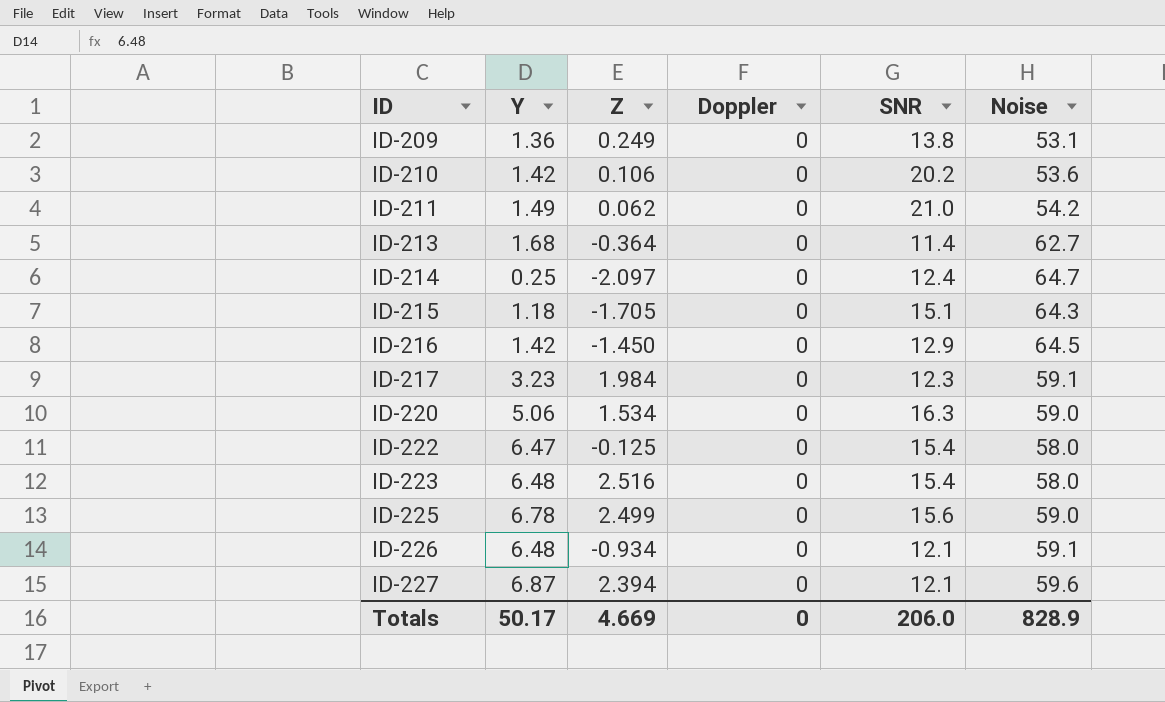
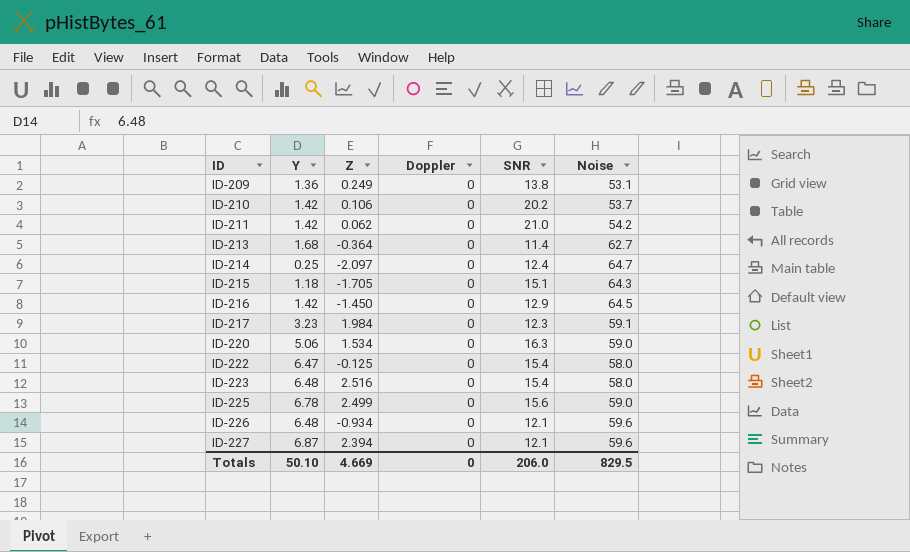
ID-210 | Noise: 53.6 -> 53.7
ID-211 | Y: 1.49 -> 1.42
ID-226 | Noise: 59.1 -> 59.6
Totals | Y: 50.17 -> 50.10
Totals | Noise: 828.9 -> 829.5

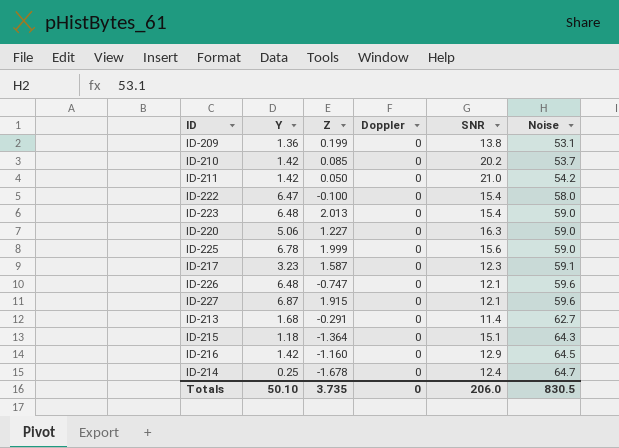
row order: ID ascending -> Noise ascending
ID-209 | Z: 0.249 -> 0.199
ID-210 | Z: 0.106 -> 0.085
ID-211 | Z: 0.062 -> 0.050
ID-222 | Z: -0.125 -> -0.100
ID-223 | Z: 2.516 -> 2.013
ID-223 | Noise: 58.0 -> 59.0
ID-220 | Z: 1.534 -> 1.227
ID-225 | Z: 2.499 -> 1.999
ID-217 | Z: 1.984 -> 1.587
ID-226 | Z: -0.934 -> -0.747
ID-227 | Z: 2.394 -> 1.915
ID-213 | Z: -0.364 -> -0.291
ID-215 | Z: -1.705 -> -1.364
ID-216 | Z: -1.450 -> -1.160
ID-214 | Z: -2.097 -> -1.678
Totals | Z: 4.669 -> 3.735
Totals | Noise: 829.5 -> 830.5

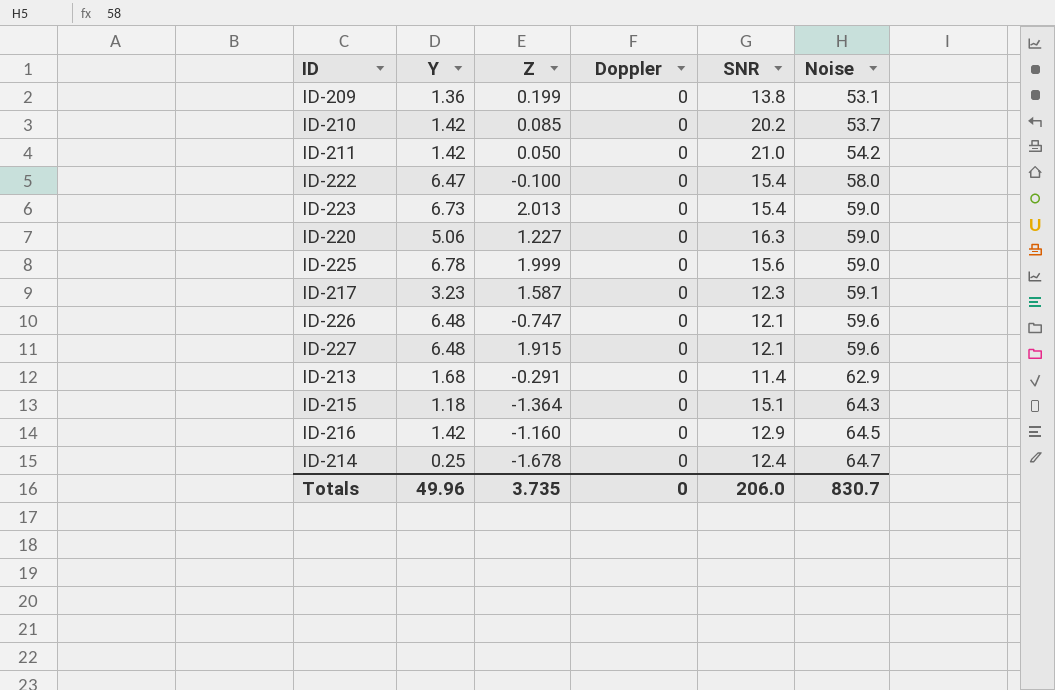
ID-223 | Y: 6.48 -> 6.73
ID-227 | Y: 6.87 -> 6.48
ID-213 | Noise: 62.7 -> 62.9
Totals | Y: 50.10 -> 49.96
Totals | Noise: 830.5 -> 830.7

